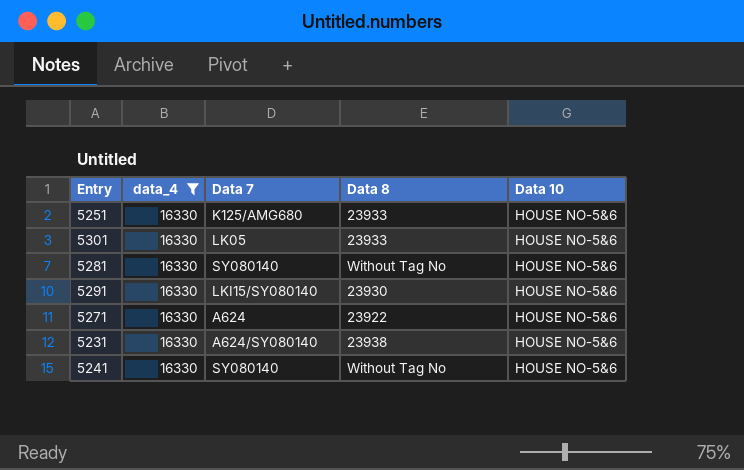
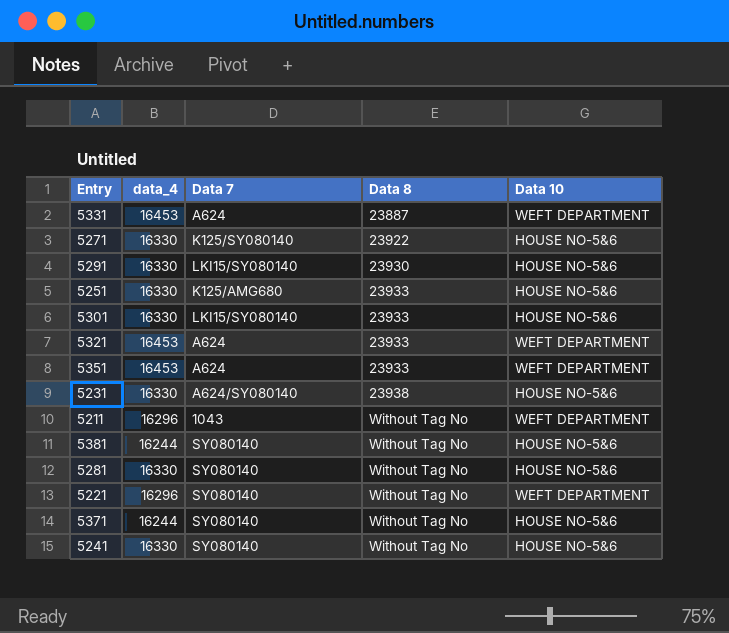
filter: data_4 = 16330 -> none
row order: none -> Data 8 ascending
5271 | Data 7: A624 -> K125/SY080140
5301 | Data 7: LK05 -> LKI15/SY080140

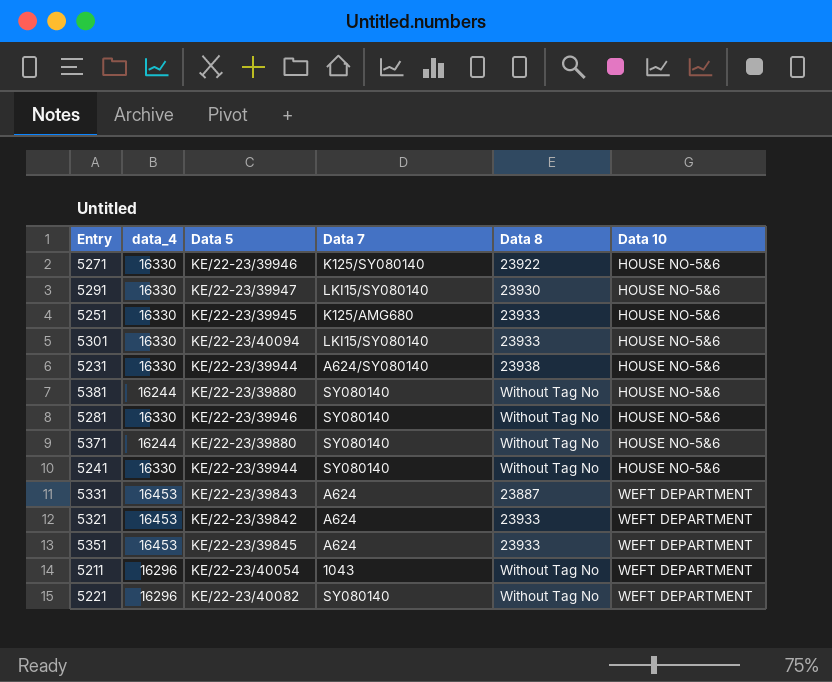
row order: Data 8 ascending -> Data 10 ascending
column Data 5 | position: none -> 3

